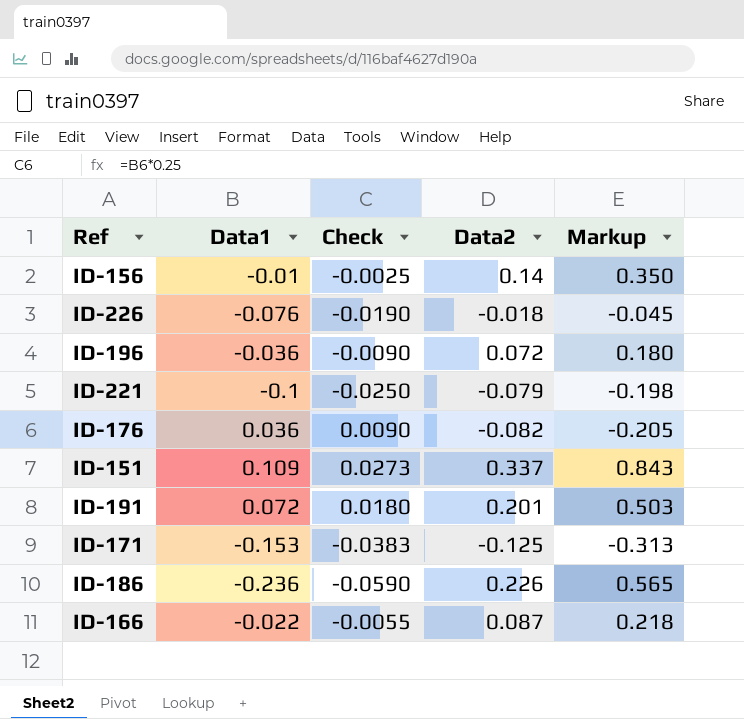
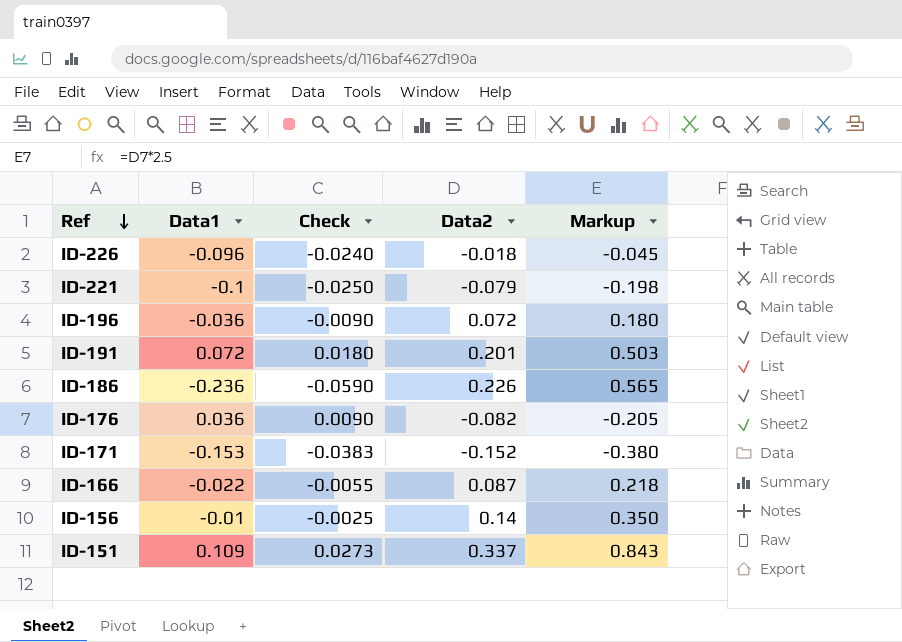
row order: none -> Ref descending
ID-226 | Data1: -0.076 -> -0.096
ID-226 | Check: -0.0190 -> -0.0240
ID-171 | Data2: -0.125 -> -0.152
ID-171 | Markup: -0.313 -> -0.380

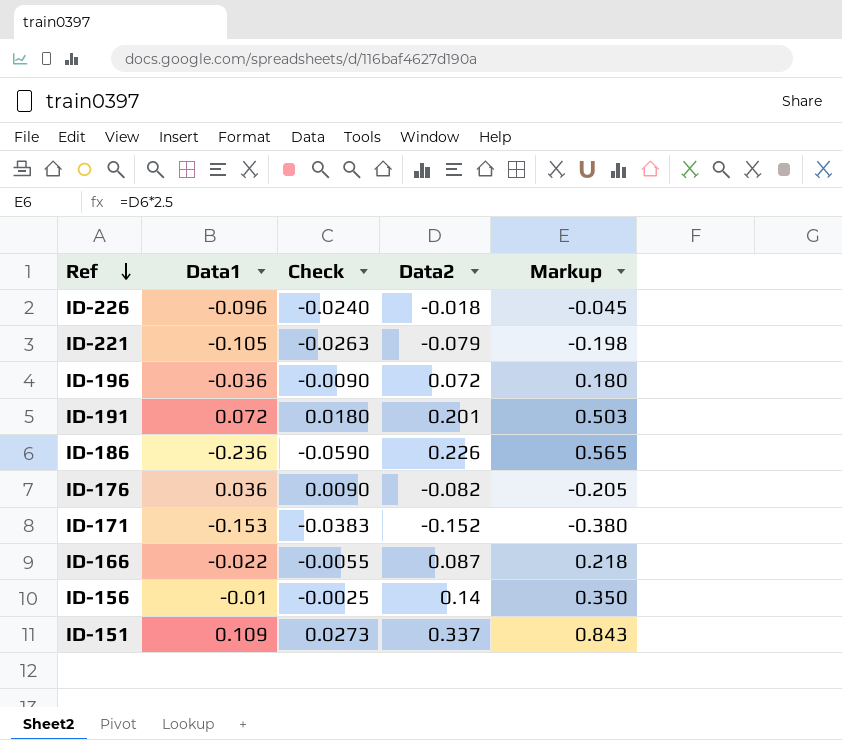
ID-221 | Data1: -0.1 -> -0.105
ID-221 | Check: -0.0250 -> -0.0263

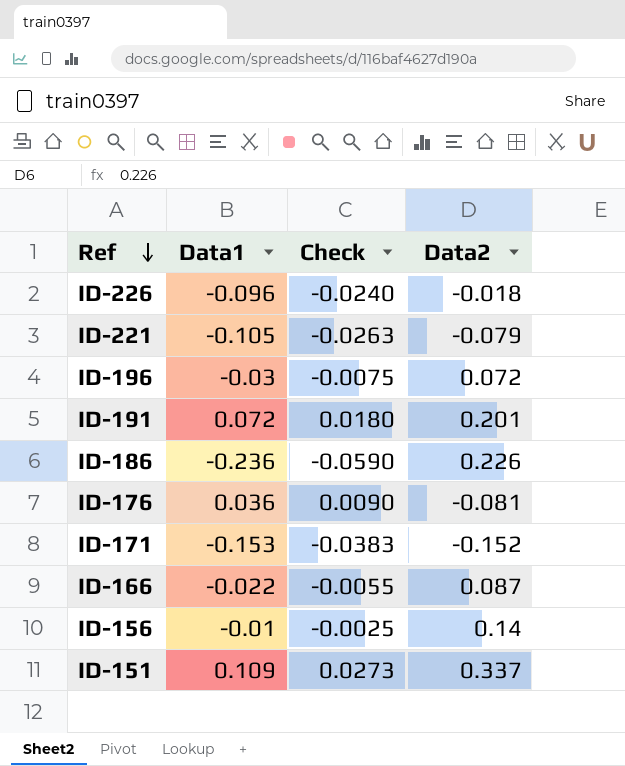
column Markup | formula: [Data2] * 2.5 -> none
ID-196 | Data1: -0.036 -> -0.03
ID-196 | Check: -0.0090 -> -0.0075
ID-176 | Data2: -0.082 -> -0.081

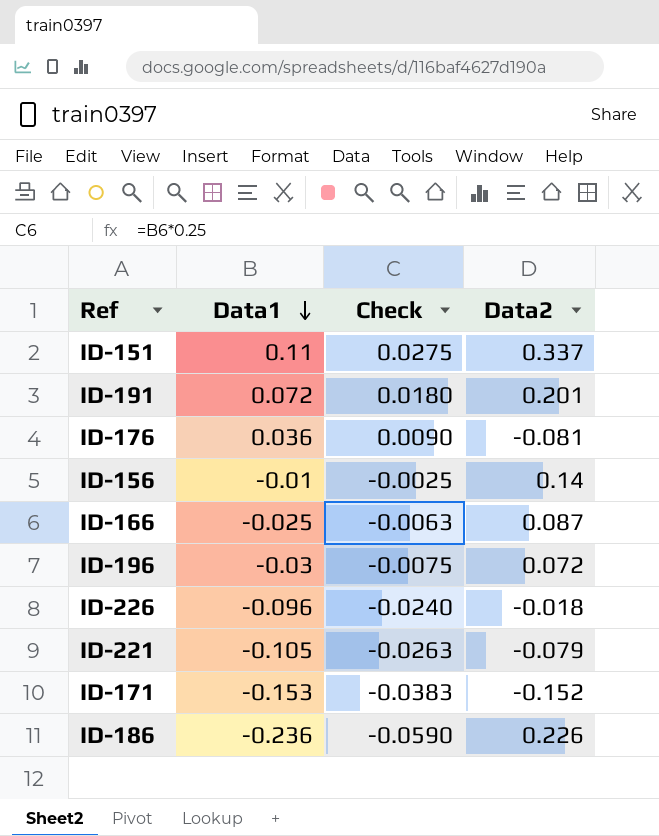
row order: Ref descending -> Data1 descending
ID-151 | Data1: 0.109 -> 0.11
ID-151 | Check: 0.0273 -> 0.0275
ID-166 | Data1: -0.022 -> -0.025
ID-166 | Check: -0.0055 -> -0.0063

